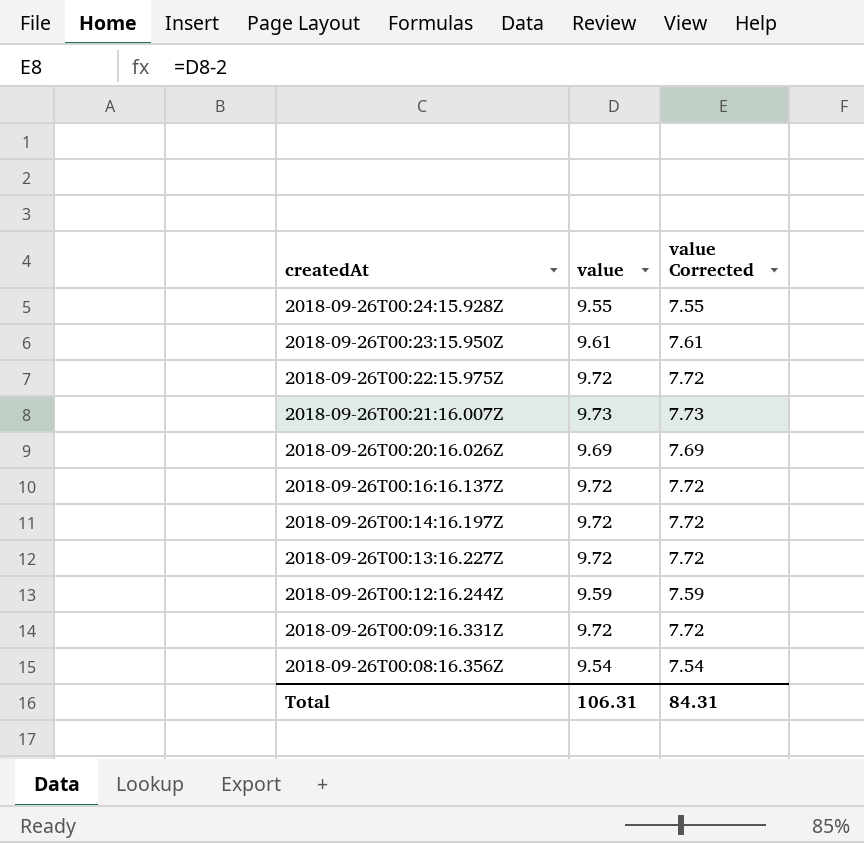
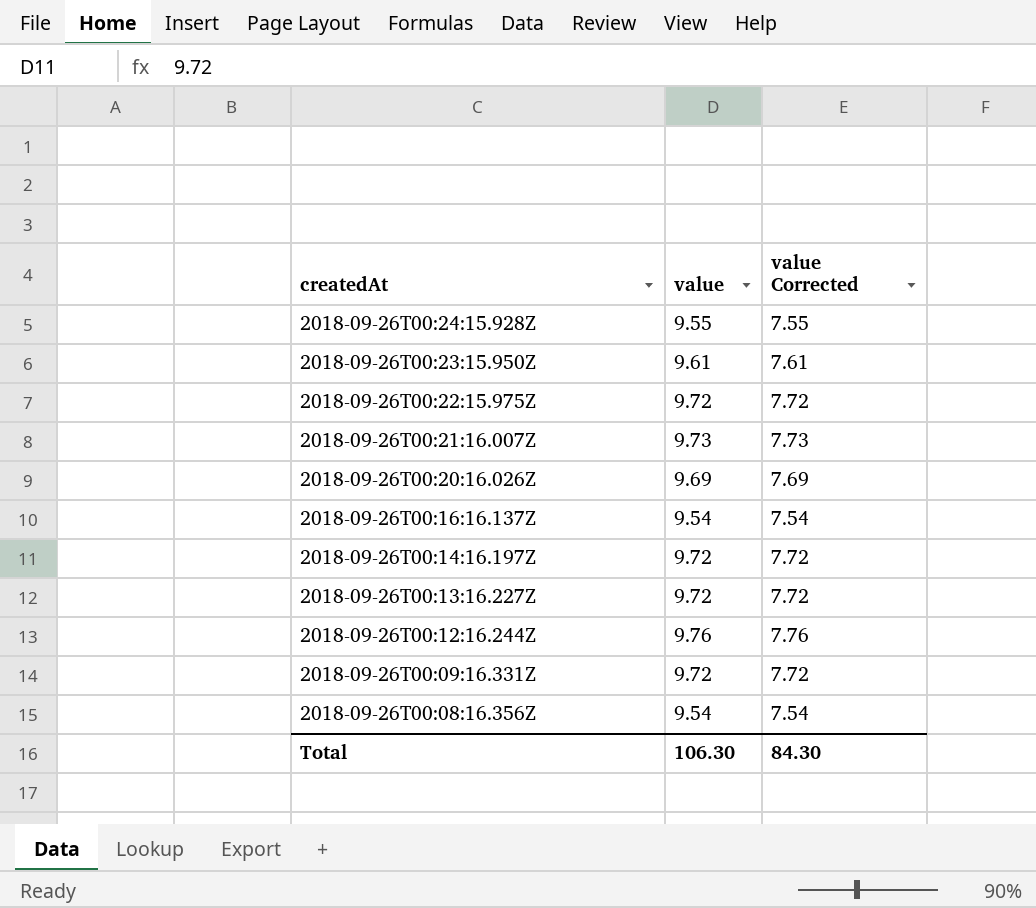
2018-09-26T00:16:16.137Z | value: 9.72 -> 9.54
2018-09-26T00:16:16.137Z | value Corrected: 7.72 -> 7.54
2018-09-26T00:12:16.244Z | value: 9.59 -> 9.76
2018-09-26T00:12:16.244Z | value Corrected: 7.59 -> 7.76
Total | value: 106.31 -> 106.30
Total | value Corrected: 84.31 -> 84.30

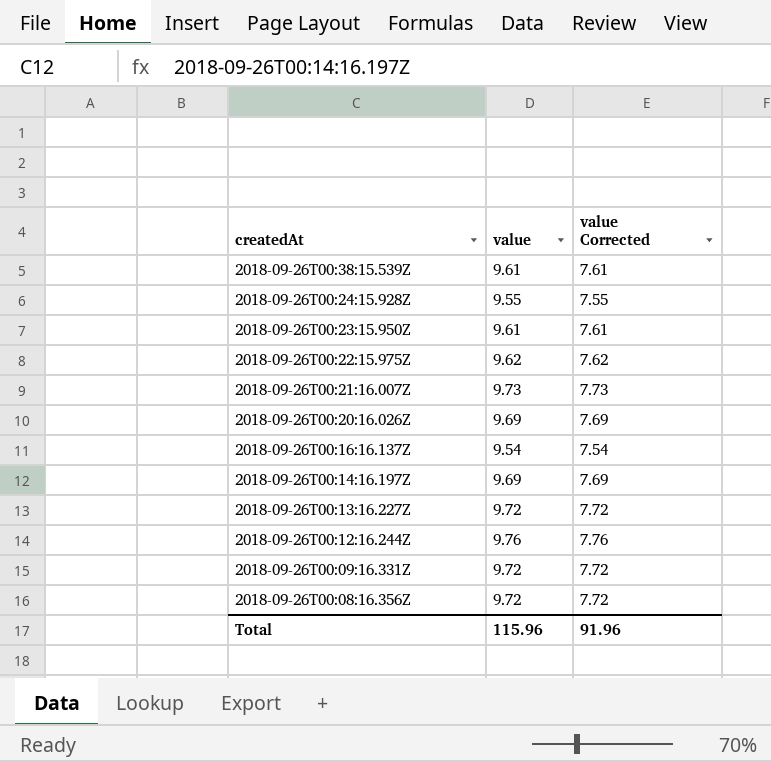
row 2018-09-26T00:38:15.539Z: none -> 9.61 | 7.61
2018-09-26T00:22:15.975Z | value: 9.72 -> 9.62
2018-09-26T00:22:15.975Z | value Corrected: 7.72 -> 7.62
2018-09-26T00:14:16.197Z | value: 9.72 -> 9.69
2018-09-26T00:14:16.197Z | value Corrected: 7.72 -> 7.69
2018-09-26T00:08:16.356Z | value: 9.54 -> 9.72
2018-09-26T00:08:16.356Z | value Corrected: 7.54 -> 7.72
Total | value: 106.30 -> 115.96
Total | value Corrected: 84.30 -> 91.96

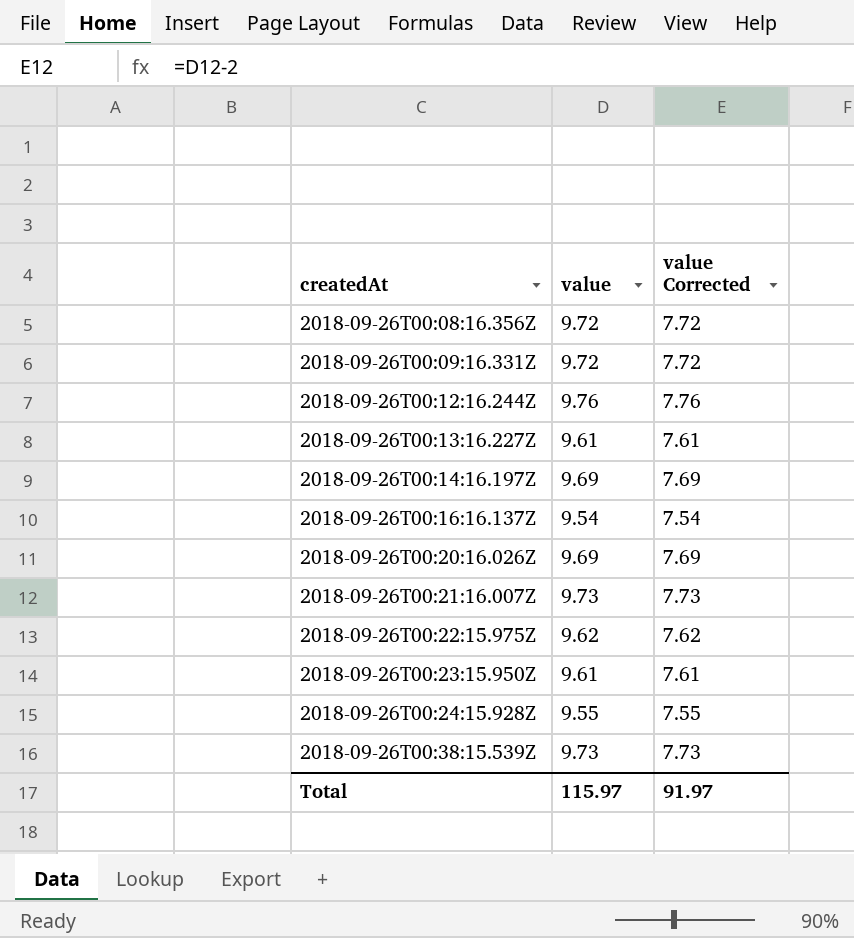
row order: createdAt descending -> createdAt ascending
2018-09-26T00:13:16.227Z | value: 9.72 -> 9.61
2018-09-26T00:13:16.227Z | value Corrected: 7.72 -> 7.61
2018-09-26T00:38:15.539Z | value: 9.61 -> 9.73
2018-09-26T00:38:15.539Z | value Corrected: 7.61 -> 7.73
Total | value: 115.96 -> 115.97
Total | value Corrected: 91.96 -> 91.97

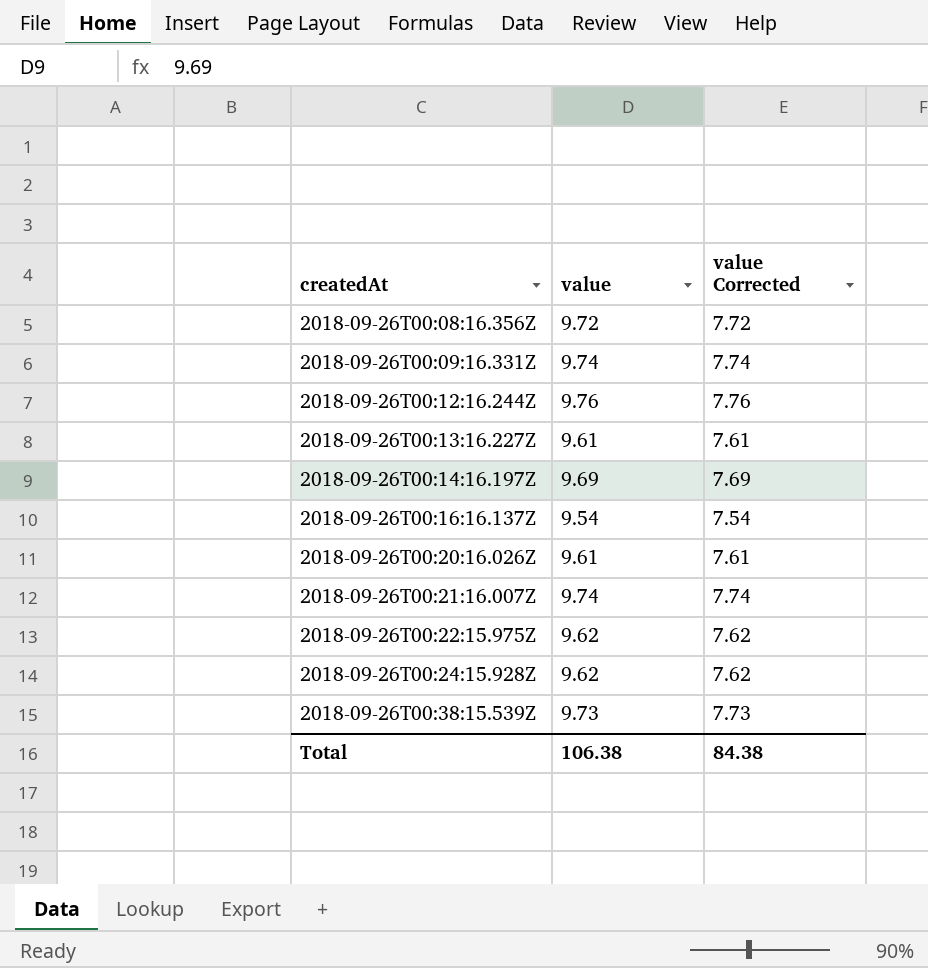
row 2018-09-26T00:23:15.950Z: 9.61 | 7.61 -> none
2018-09-26T00:09:16.331Z | value: 9.72 -> 9.74
2018-09-26T00:09:16.331Z | value Corrected: 7.72 -> 7.74
2018-09-26T00:20:16.026Z | value: 9.69 -> 9.61
2018-09-26T00:20:16.026Z | value Corrected: 7.69 -> 7.61
2018-09-26T00:21:16.007Z | value: 9.73 -> 9.74
2018-09-26T00:21:16.007Z | value Corrected: 7.73 -> 7.74
2018-09-26T00:24:15.928Z | value: 9.55 -> 9.62
2018-09-26T00:24:15.928Z | value Corrected: 7.55 -> 7.62
Total | value: 115.97 -> 106.38
Total | value Corrected: 91.97 -> 84.38

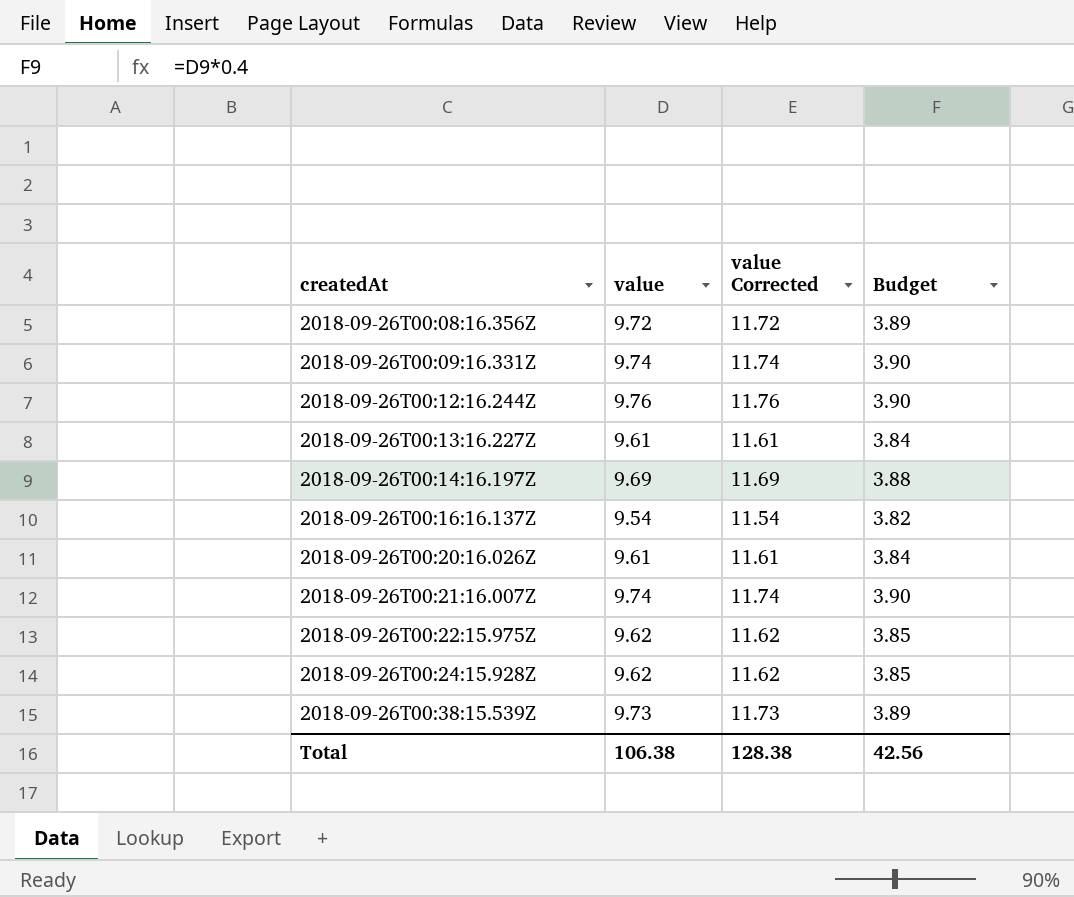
column value Corrected | formula: [value] - 2 -> [value] + 2
column Budget | formula: none -> [value] * 0.4
Total | value Corrected: 84.38 -> 128.38

